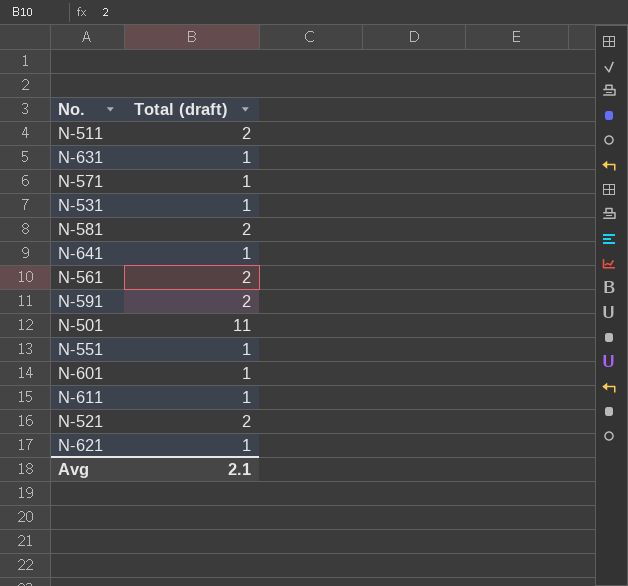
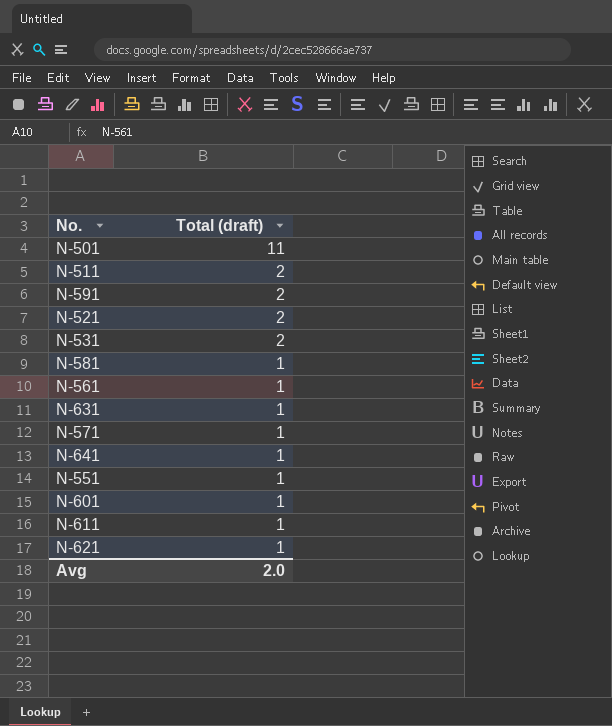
row order: none -> Total (draft) descending
N-531 | Total (draft): 1 -> 2
N-581 | Total (draft): 2 -> 1
N-561 | Total (draft): 2 -> 1
Avg | Total (draft): 2.1 -> 2.0

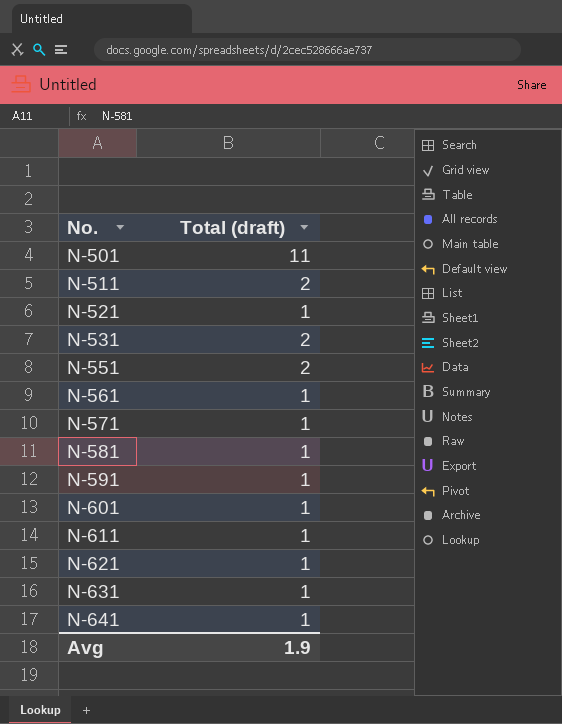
row order: Total (draft) descending -> No. ascending
N-521 | Total (draft): 2 -> 1
N-551 | Total (draft): 1 -> 2
N-591 | Total (draft): 2 -> 1
Avg | Total (draft): 2.0 -> 1.9

